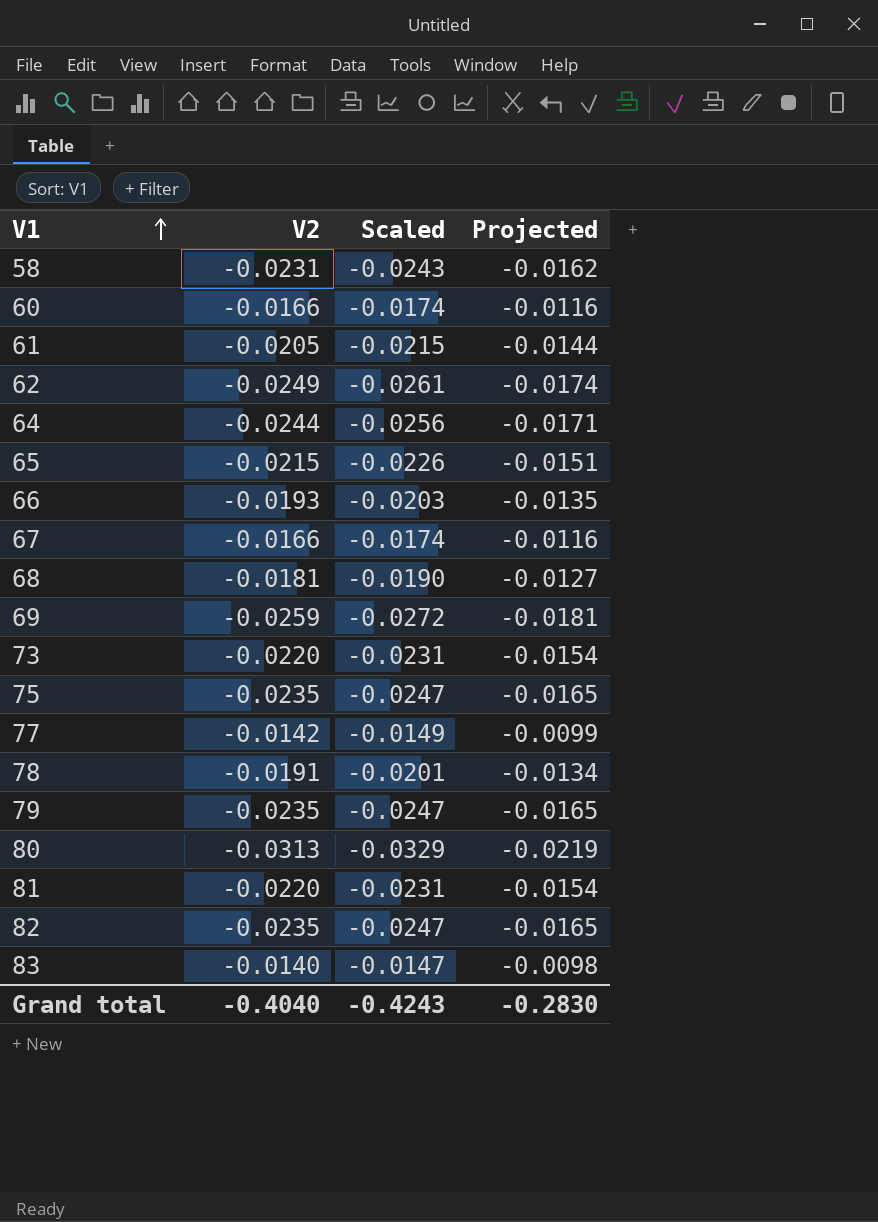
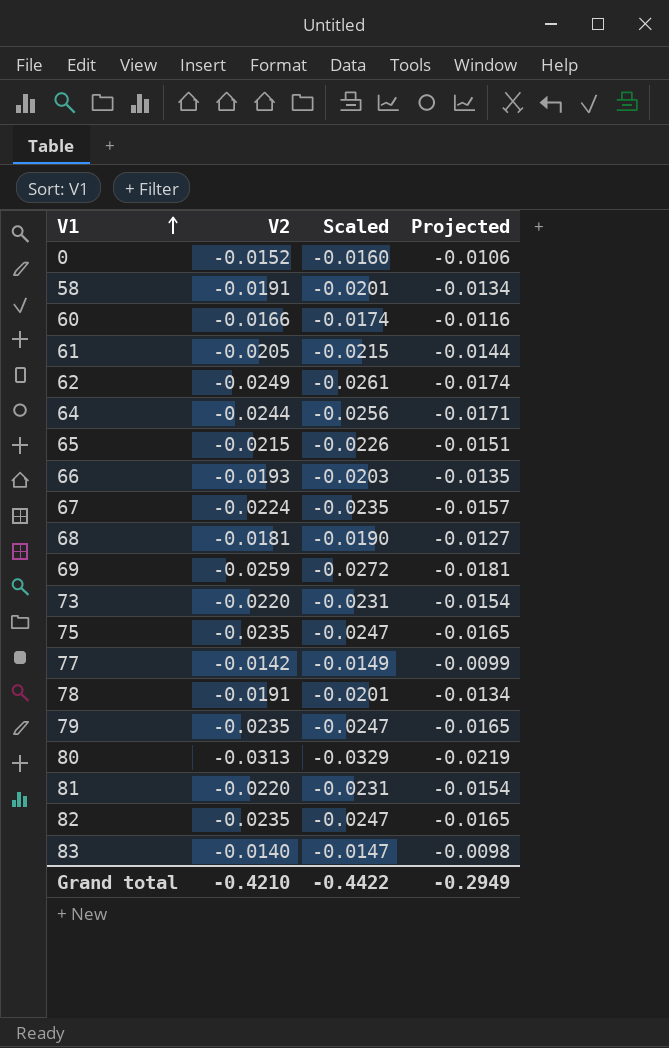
row 0: none -> -0.0152 | -0.0160 | -0.0106
58 | V2: -0.0231 -> -0.0191
58 | Scaled: -0.0243 -> -0.0201
58 | Projected: -0.0162 -> -0.0134
67 | V2: -0.0166 -> -0.0224
67 | Scaled: -0.0174 -> -0.0235
67 | Projected: -0.0116 -> -0.0157
Grand total | V2: -0.4040 -> -0.4210
Grand total | Scaled: -0.4243 -> -0.4422
Grand total | Projected: -0.2830 -> -0.2949

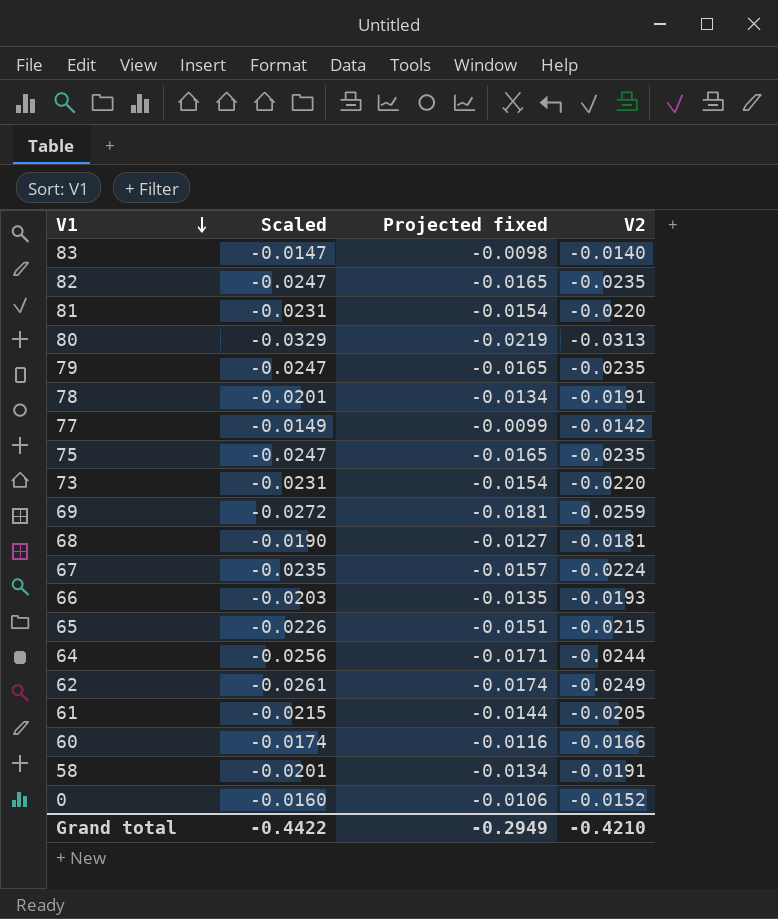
row order: V1 ascending -> V1 descending
column name: Projected -> Projected fixed
column V2 | position: 2 -> 4

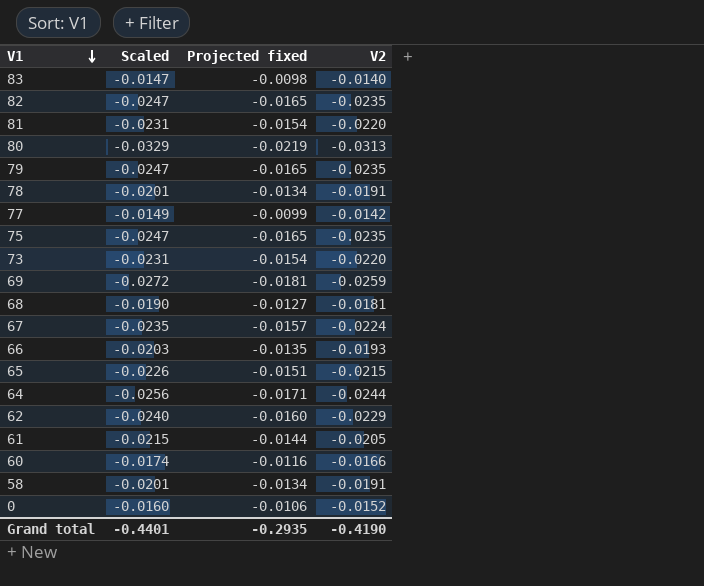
62 | Scaled: -0.0261 -> -0.0240
62 | Projected fixed: -0.0174 -> -0.0160
62 | V2: -0.0249 -> -0.0229
Grand total | Scaled: -0.4422 -> -0.4401
Grand total | Projected fixed: -0.2949 -> -0.2935
Grand total | V2: -0.4210 -> -0.4190

